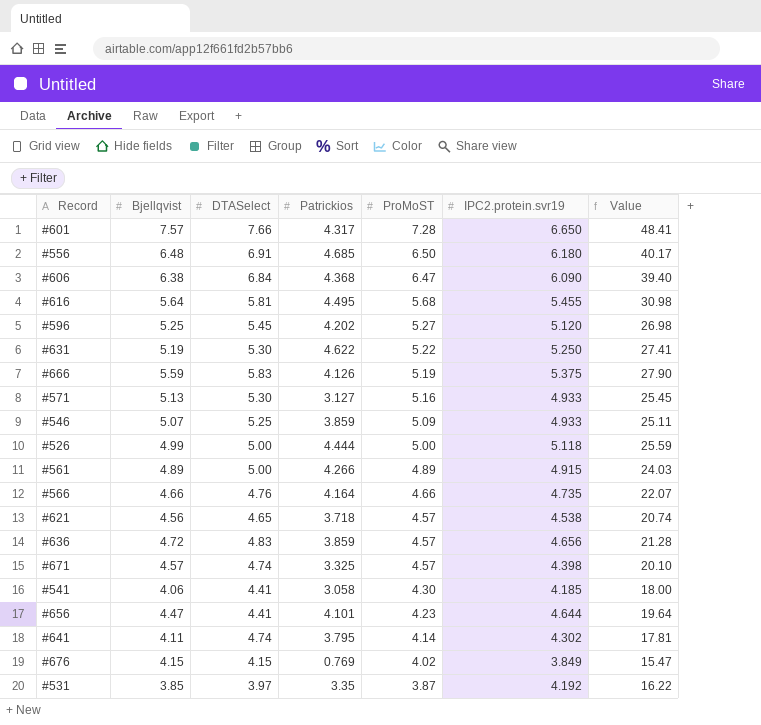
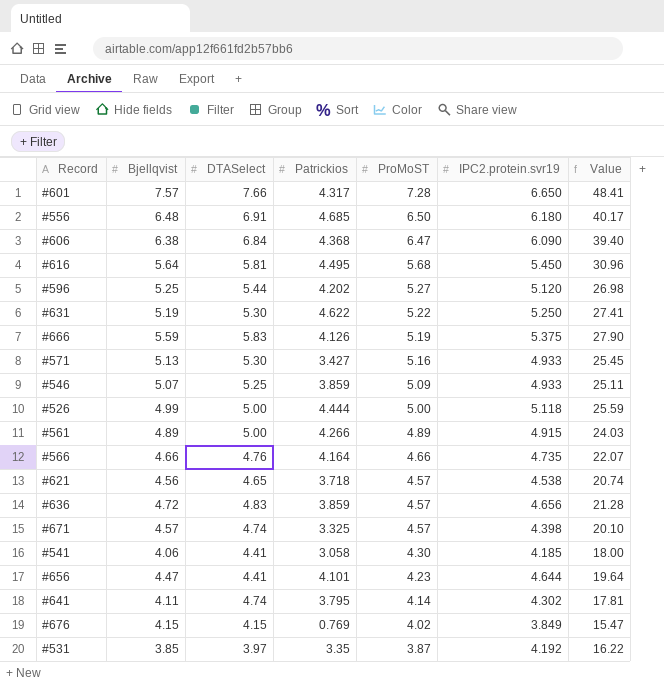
#616 | IPC2.protein.svr19: 5.455 -> 5.450
#616 | Value: 30.98 -> 30.96
#596 | DTASelect: 5.45 -> 5.44
#571 | Patrickios: 3.127 -> 3.427

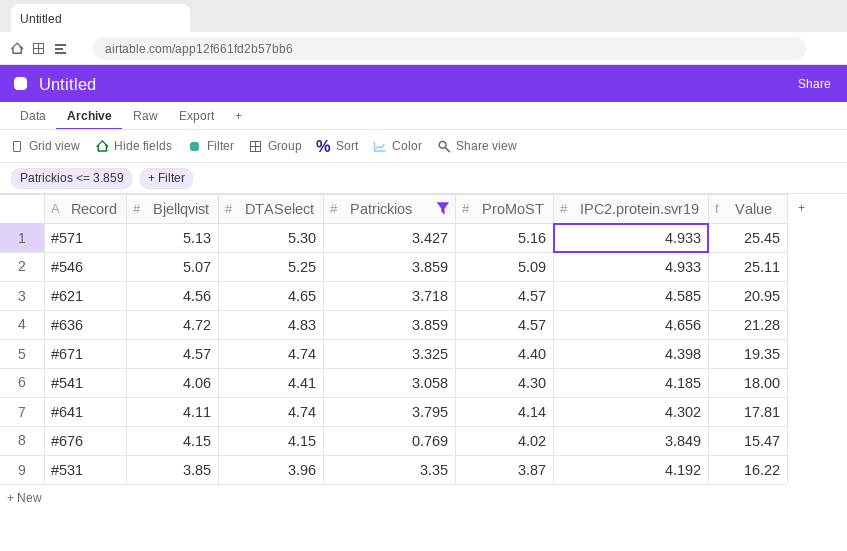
filter: none -> Patrickios <= 3.859
#621 | IPC2.protein.svr19: 4.538 -> 4.585
#621 | Value: 20.74 -> 20.95
#671 | ProMoST: 4.57 -> 4.40
#671 | Value: 20.10 -> 19.35
#531 | DTASelect: 3.97 -> 3.96

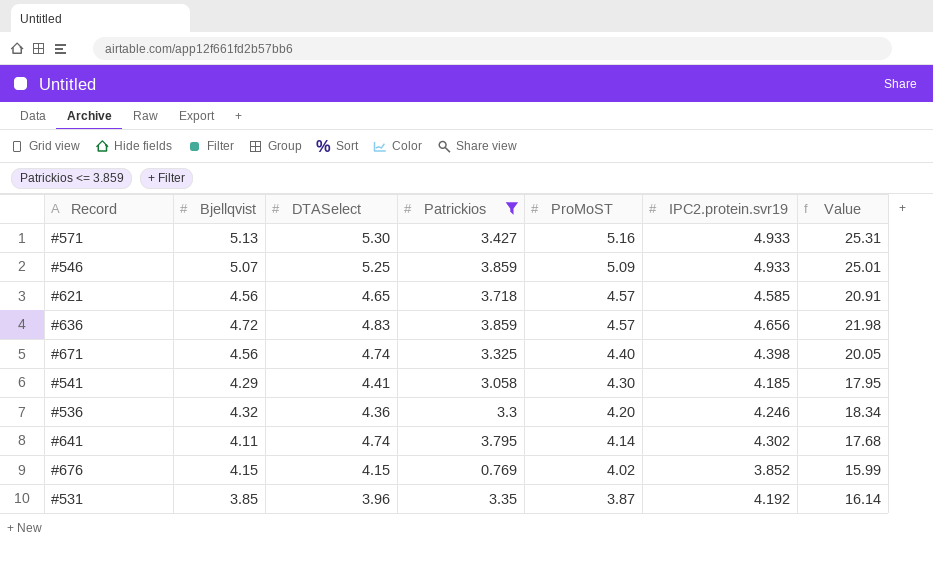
column Value | formula: [ProMoST] * [IPC2.protein.svr19] -> [Bjellqvist] * [IPC2.protein.svr19]
#671 | Bjellqvist: 4.57 -> 4.56
#541 | Bjellqvist: 4.06 -> 4.29
row #536: none -> 4.32 | 4.36 | 3.3 | 4.20 | 4.246 | 18.34
#676 | IPC2.protein.svr19: 3.849 -> 3.852

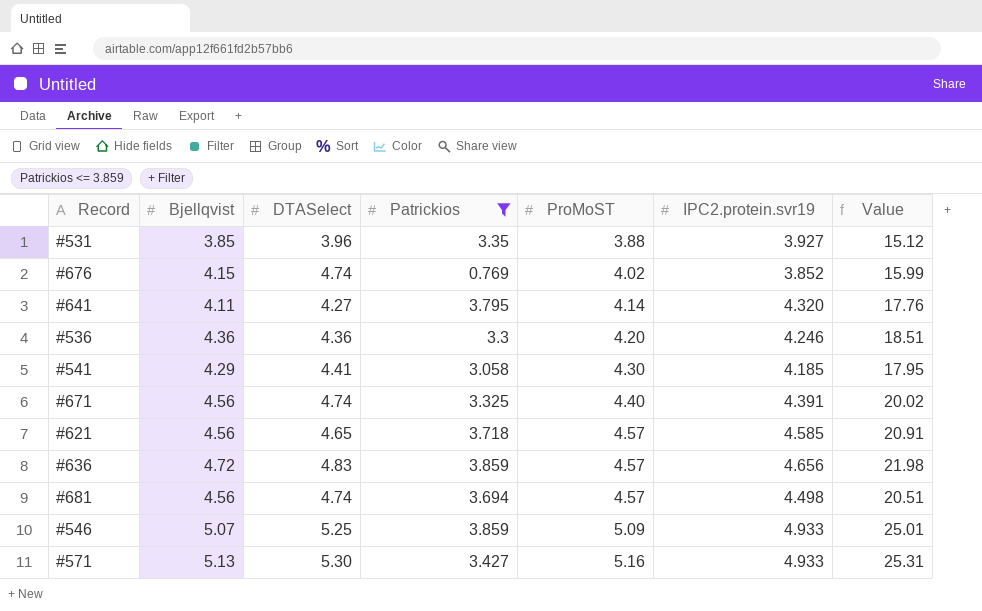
row order: ProMoST descending -> ProMoST ascending
#531 | ProMoST: 3.87 -> 3.88
#531 | IPC2.protein.svr19: 4.192 -> 3.927
#531 | Value: 16.14 -> 15.12
#676 | DTASelect: 4.15 -> 4.74
#641 | DTASelect: 4.74 -> 4.27
#641 | IPC2.protein.svr19: 4.302 -> 4.320
#641 | Value: 17.68 -> 17.76
#536 | Bjellqvist: 4.32 -> 4.36
#536 | Value: 18.34 -> 18.51
#671 | IPC2.protein.svr19: 4.398 -> 4.391
#671 | Value: 20.05 -> 20.02
row #681: none -> 4.56 | 4.74 | 3.694 | 4.57 | 4.498 | 20.51

